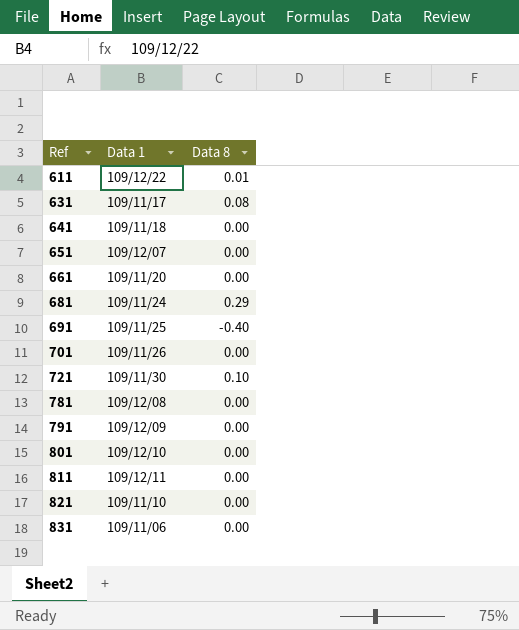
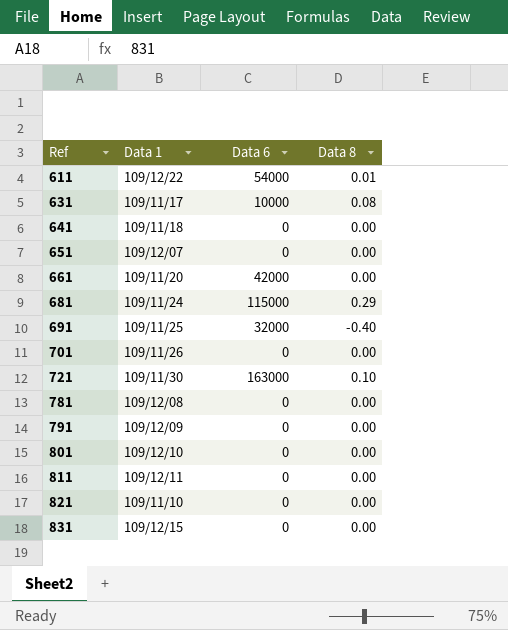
column Data 6 | position: none -> 3
831 | Data 1: 109/11/06 -> 109/12/15

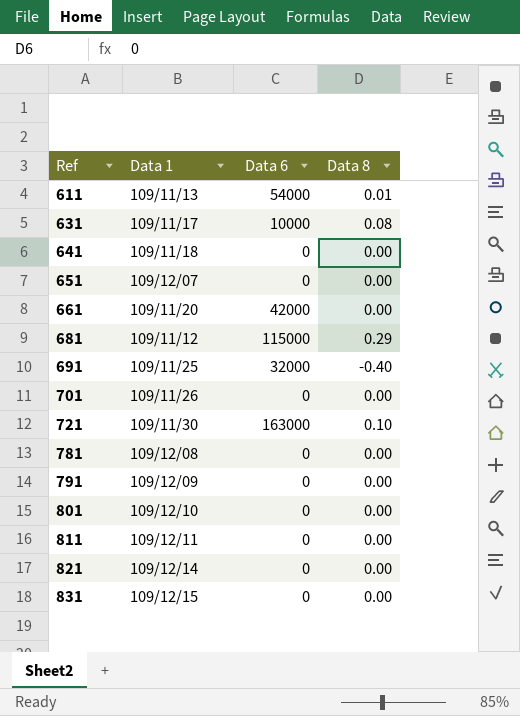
611 | Data 1: 109/12/22 -> 109/11/13
681 | Data 1: 109/11/24 -> 109/11/12
821 | Data 1: 109/11/10 -> 109/12/14

